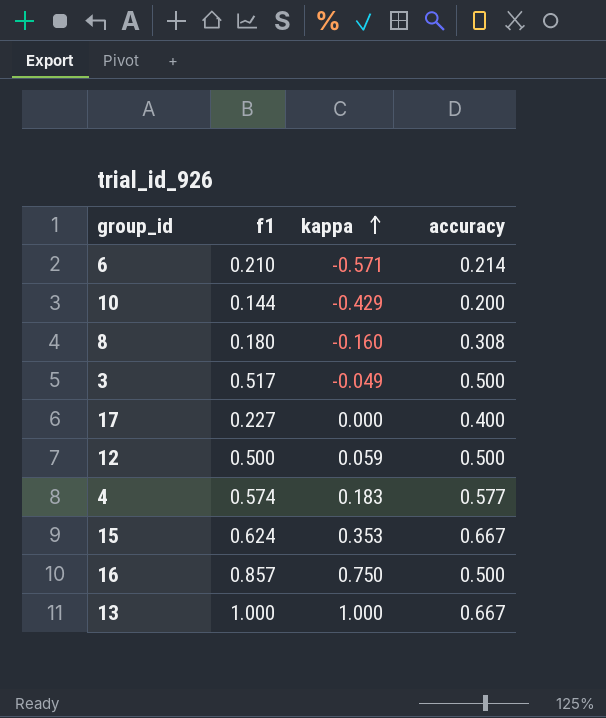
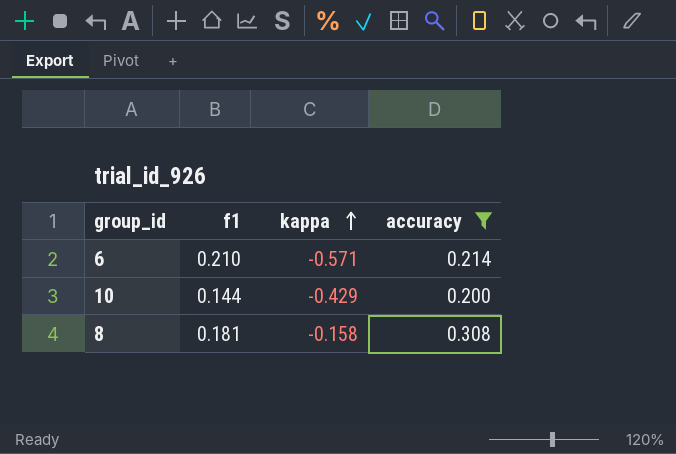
filter: none -> accuracy <= 0.308
8 | f1: 0.180 -> 0.181
8 | kappa: -0.160 -> -0.158

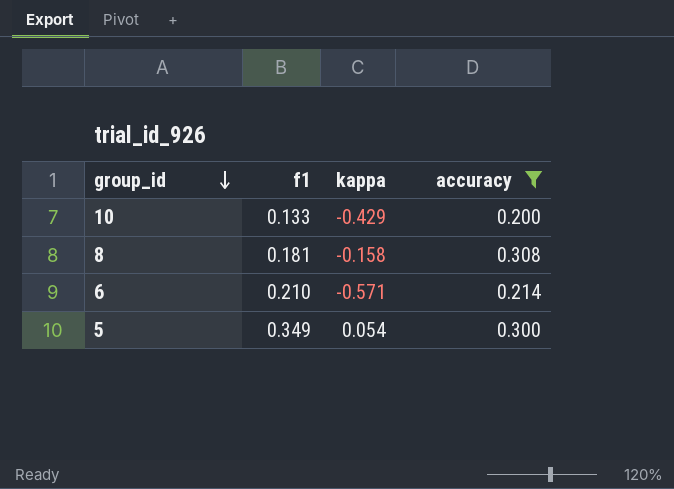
row order: kappa ascending -> group_id descending
10 | f1: 0.144 -> 0.133
row 5: none -> 0.349 | 0.054 | 0.300

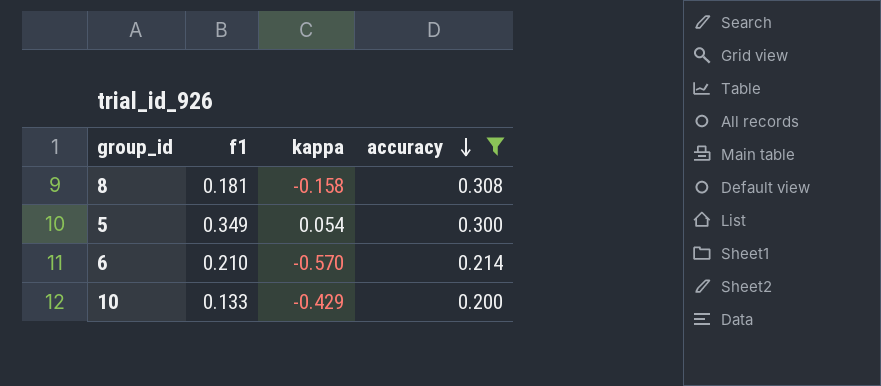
row order: group_id descending -> accuracy descending
6 | kappa: -0.571 -> -0.570

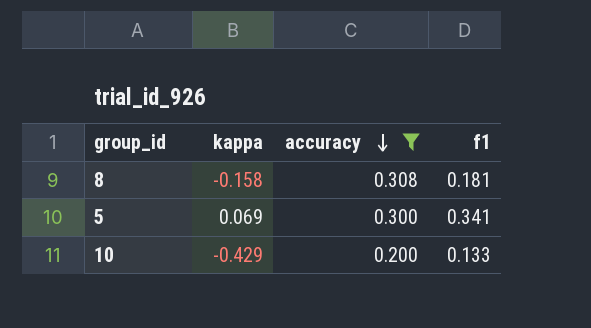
column f1 | position: 2 -> 4
row 6: 0.210 | -0.570 | 0.214 -> none
5 | kappa: 0.054 -> 0.069
5 | f1: 0.349 -> 0.341

